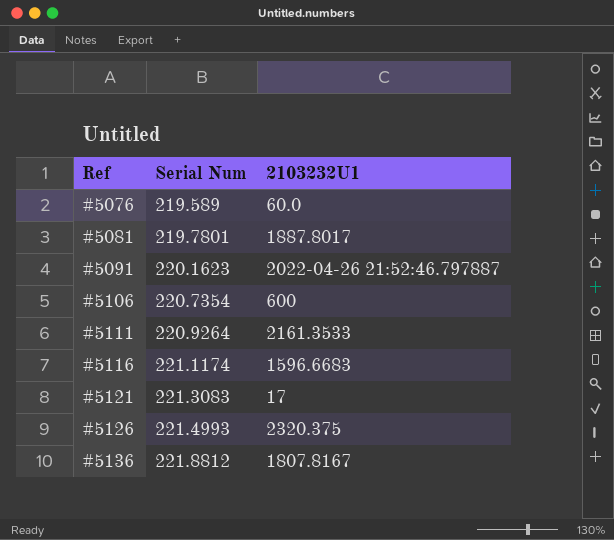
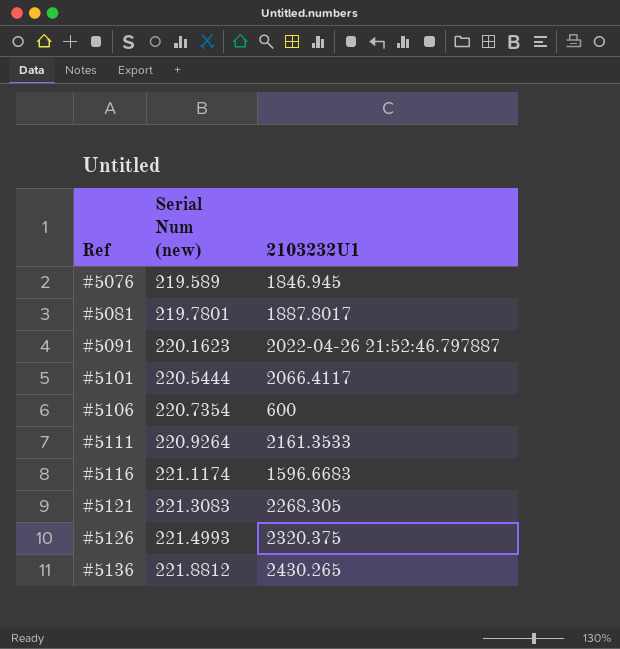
column name: Serial Num -> Serial Num (new)
#5076 | 2103232U1: 60.0 -> 1846.945
row #5101: none -> 220.5444 | 2066.4117
#5121 | 2103232U1: 17 -> 2268.305
#5136 | 2103232U1: 1807.8167 -> 2430.265

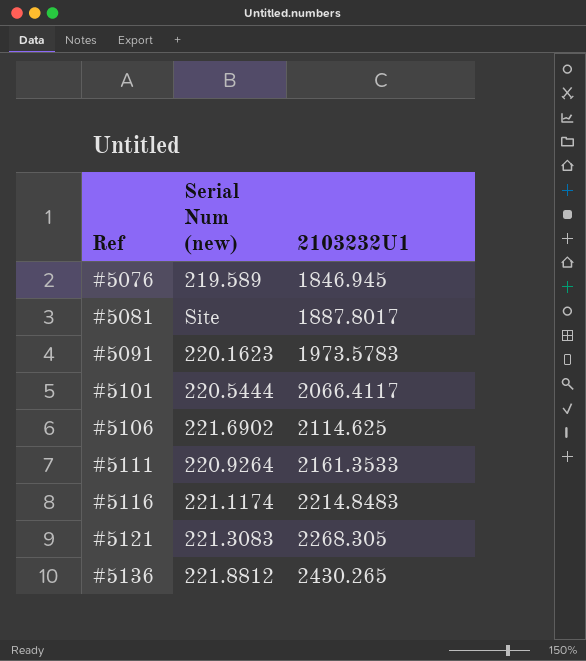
row #5126: 221.4993 | 2320.375 -> none
#5081 | Serial Num (new): 219.7801 -> Site
#5091 | 2103232U1: 2022-04-26 21:52:46.797887 -> 1973.5783
#5106 | Serial Num (new): 220.7354 -> 221.6902
#5106 | 2103232U1: 600 -> 2114.625
#5116 | 2103232U1: 1596.6683 -> 2214.8483

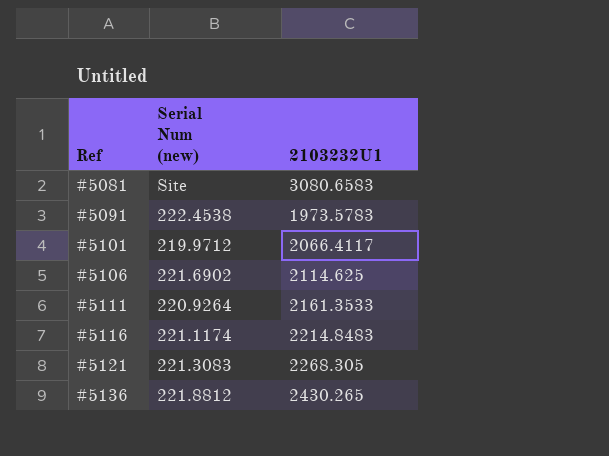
row #5076: 219.589 | 1846.945 -> none
#5081 | 2103232U1: 1887.8017 -> 3080.6583
#5091 | Serial Num (new): 220.1623 -> 222.4538
#5101 | Serial Num (new): 220.5444 -> 219.9712

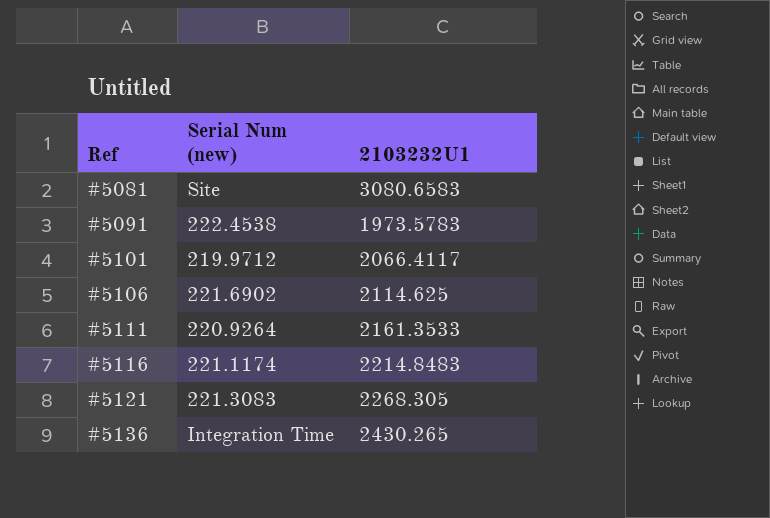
#5136 | Serial Num (new): 221.8812 -> Integration Time

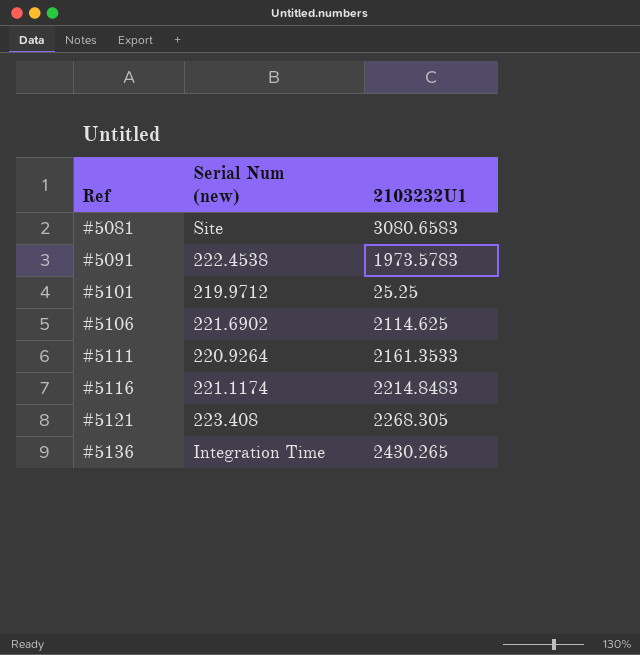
#5101 | 2103232U1: 2066.4117 -> 25.25
#5121 | Serial Num (new): 221.3083 -> 223.408

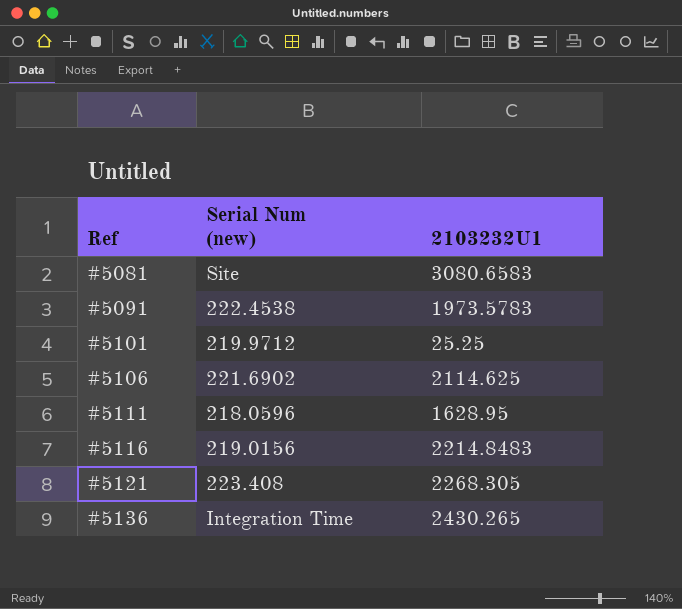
#5111 | Serial Num (new): 220.9264 -> 218.0596
#5111 | 2103232U1: 2161.3533 -> 1628.95
#5116 | Serial Num (new): 221.1174 -> 219.0156

